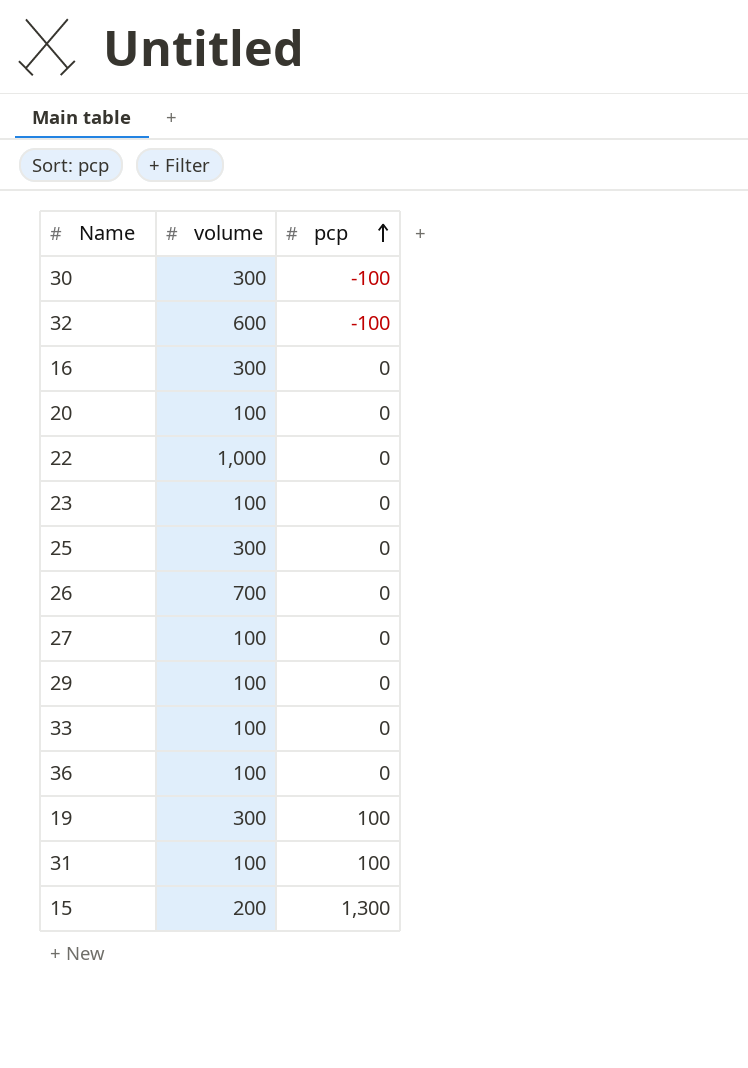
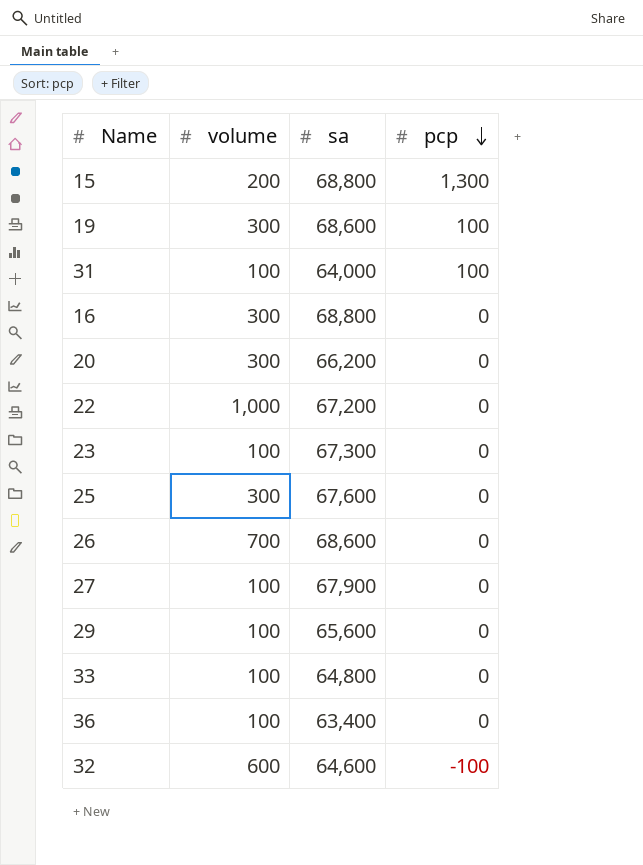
row order: pcp ascending -> pcp descending
column sa | position: none -> 3
row 30: 300 | -100 -> none
20 | volume: 100 -> 300

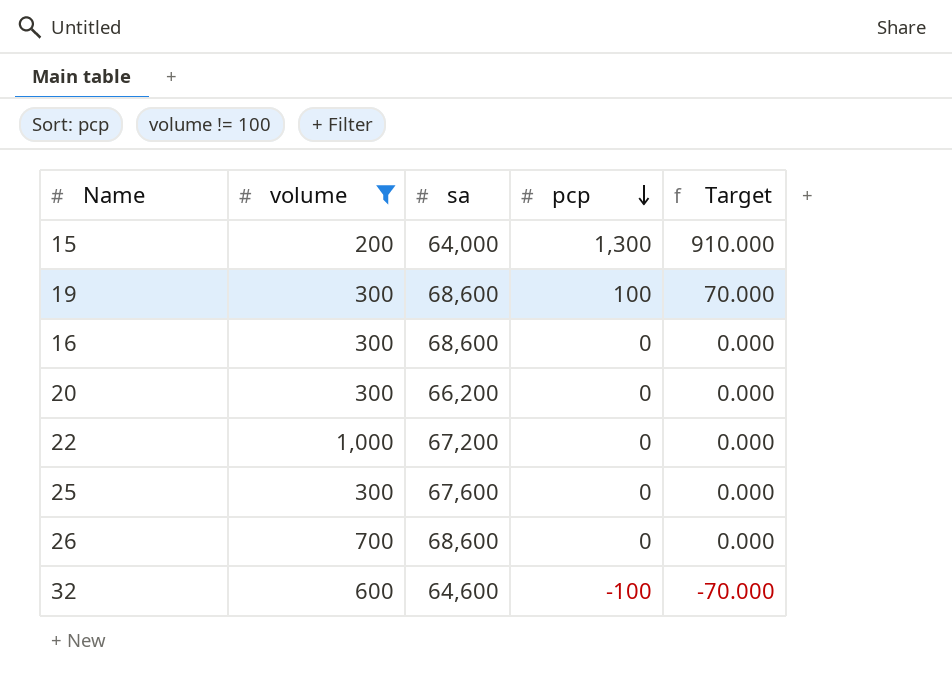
filter: none -> volume != 100
column Target | formula: none -> [pcp] * 0.7
15 | sa: 68,800 -> 64,000
16 | sa: 68,800 -> 68,600

